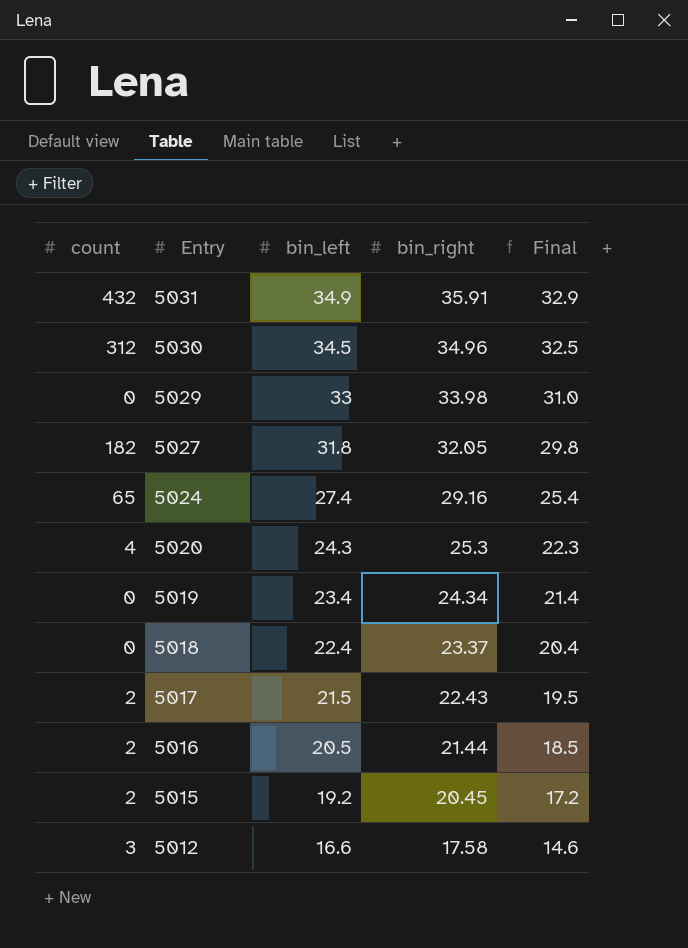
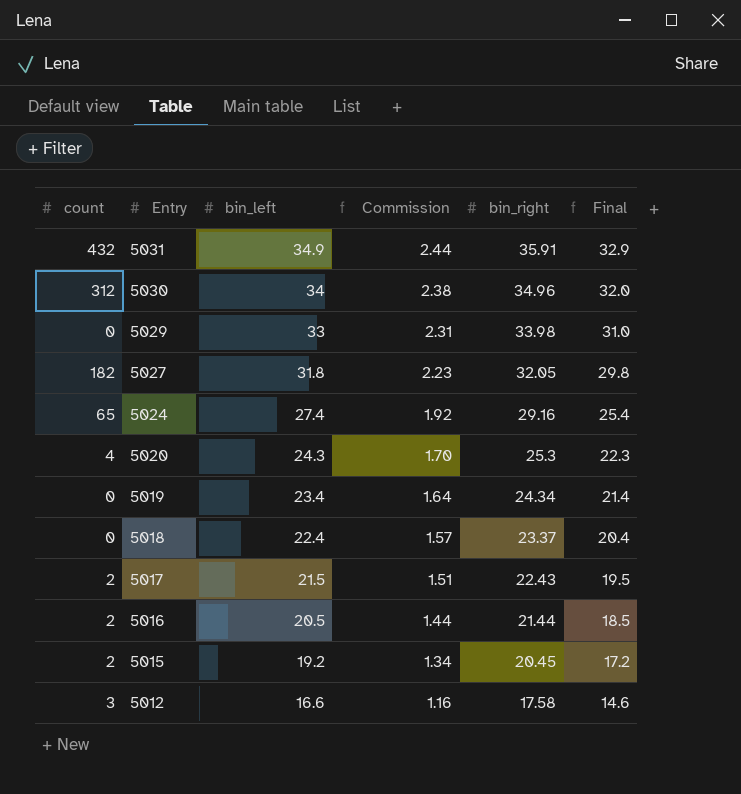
column Commission | formula: none -> [bin_left] * 0.07
5030 | bin_left: 34.5 -> 34
5030 | Final: 32.5 -> 32.0

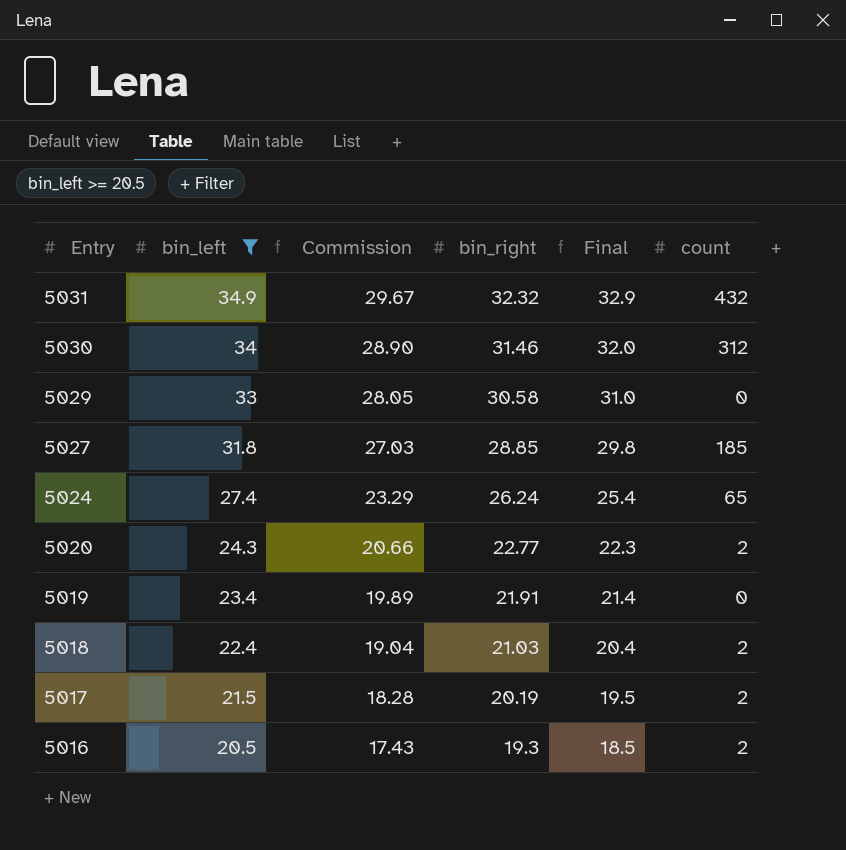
filter: none -> bin_left >= 20.5
column Commission | formula: [bin_left] * 0.07 -> [bin_left] * 0.85
column count | position: 1 -> 6
5031 | bin_right: 35.91 -> 32.32
5030 | bin_right: 34.96 -> 31.46
5029 | bin_right: 33.98 -> 30.58
5027 | bin_right: 32.05 -> 28.85
5027 | count: 182 -> 185
5024 | bin_right: 29.16 -> 26.24
5020 | bin_right: 25.3 -> 22.77
5020 | count: 4 -> 2
5019 | bin_right: 24.34 -> 21.91
5018 | bin_right: 23.37 -> 21.03
5018 | count: 0 -> 2
5017 | bin_right: 22.43 -> 20.19
5016 | bin_right: 21.44 -> 19.3

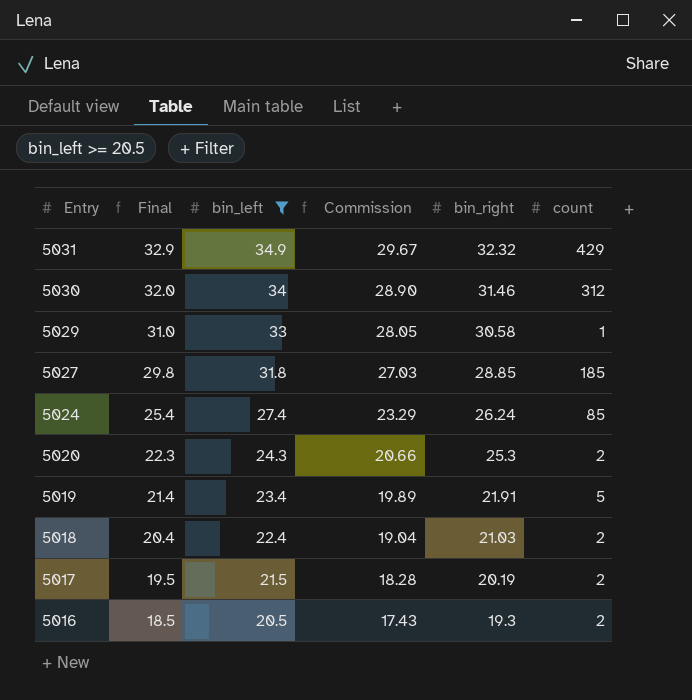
column Final | position: 5 -> 2
5031 | count: 432 -> 429
5029 | count: 0 -> 1
5024 | count: 65 -> 85
5020 | bin_right: 22.77 -> 25.3
5019 | count: 0 -> 5

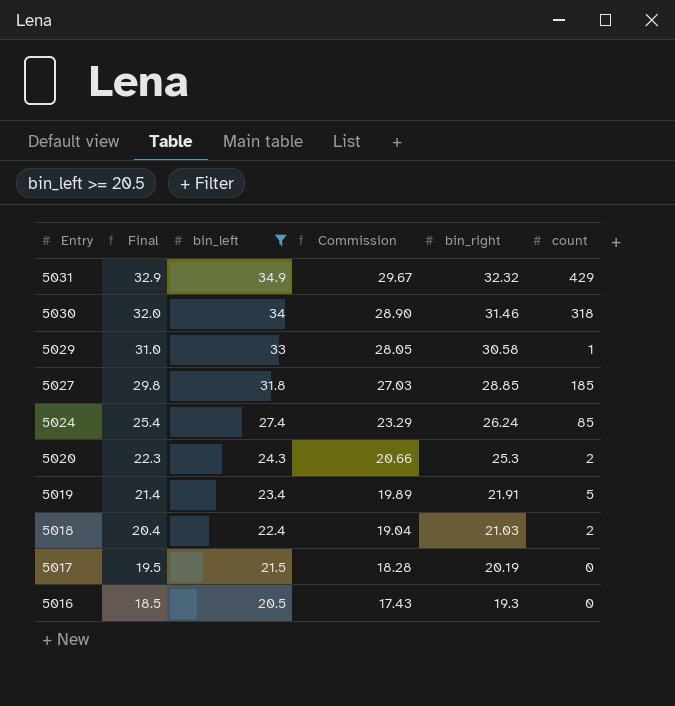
5030 | count: 312 -> 318
5017 | count: 2 -> 0
5016 | count: 2 -> 0

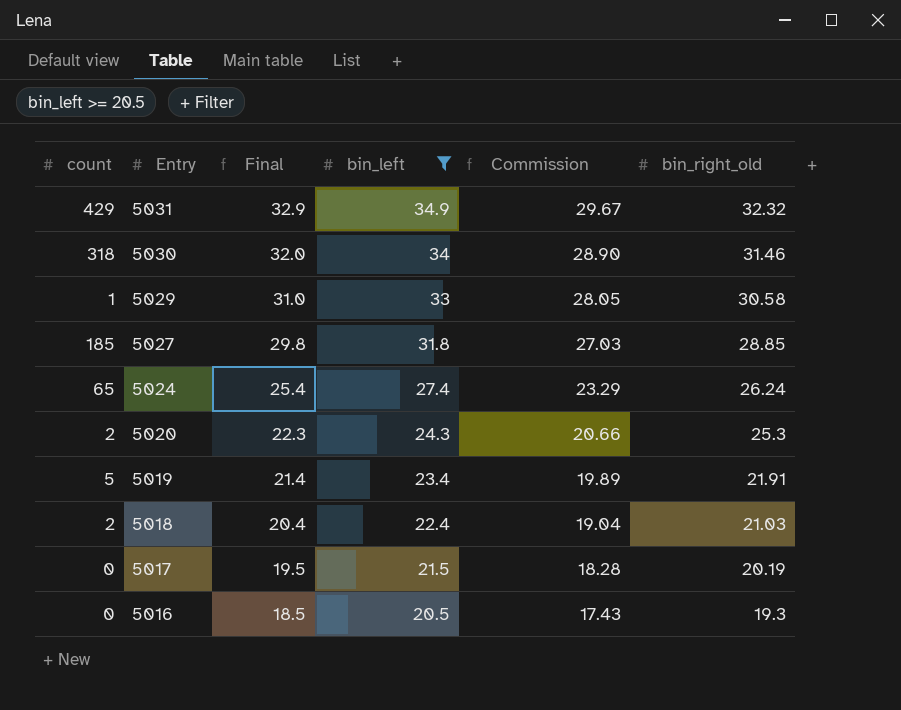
column count | position: 6 -> 1
column name: bin_right -> bin_right_old
5024 | count: 85 -> 65

